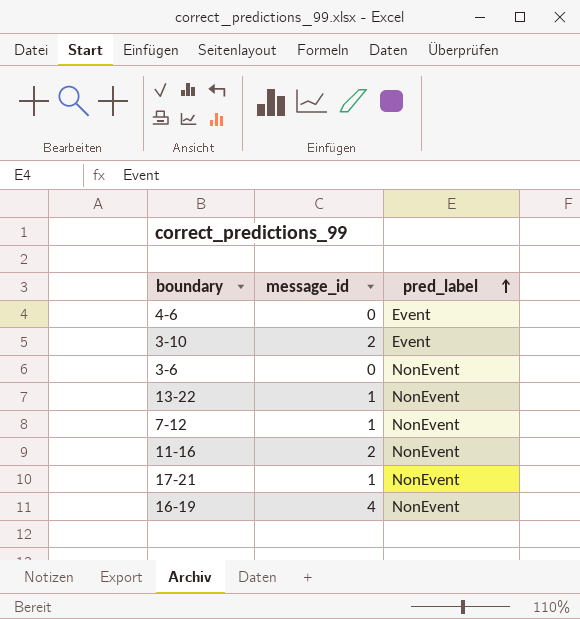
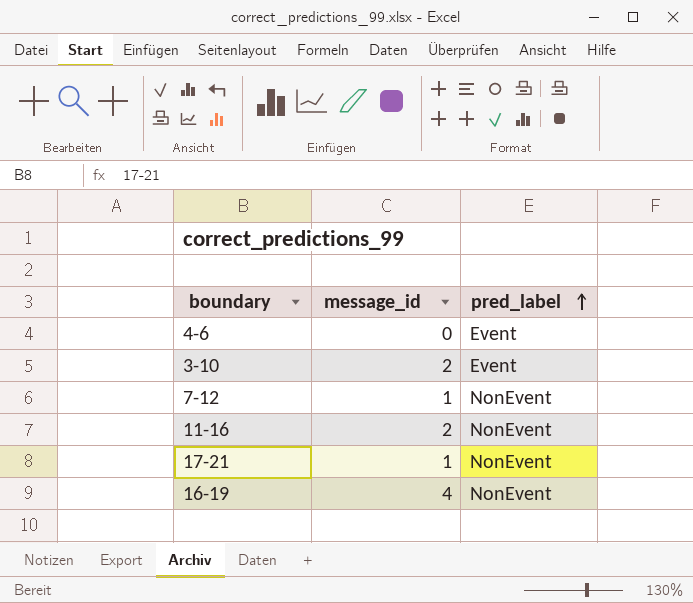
row 3-6: 0 | NonEvent -> none
row 13-22: 1 | NonEvent -> none

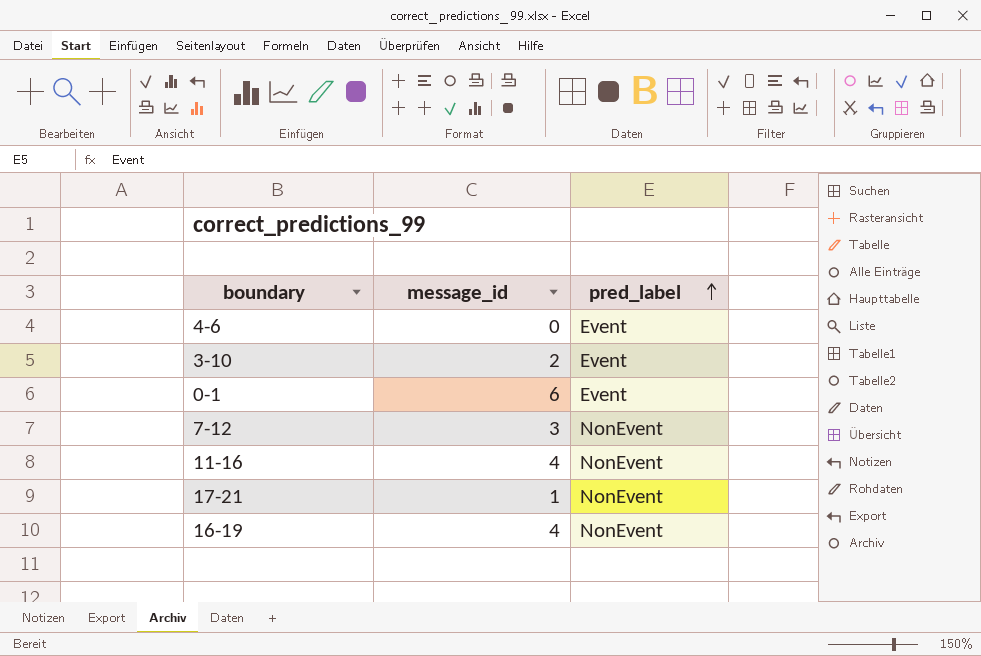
row 0-1: none -> 6 | Event
7-12 | message_id: 1 -> 3
11-16 | message_id: 2 -> 4

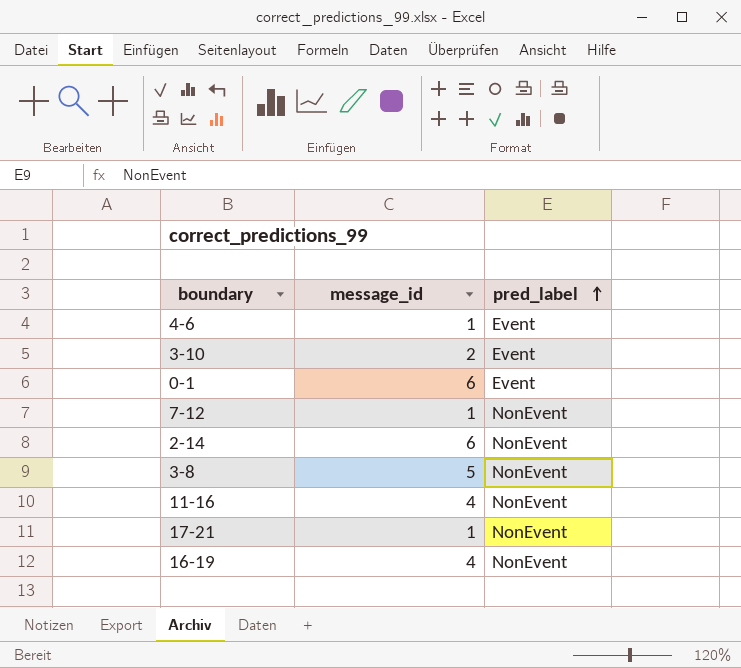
4-6 | message_id: 0 -> 1
7-12 | message_id: 3 -> 1
row 2-14: none -> 6 | NonEvent
row 3-8: none -> 5 | NonEvent

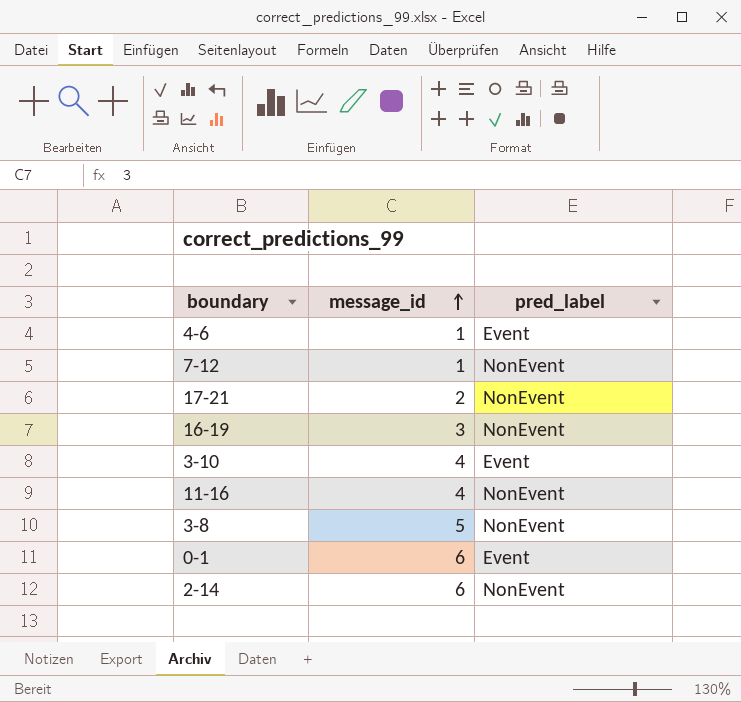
row order: pred_label ascending -> message_id ascending
17-21 | message_id: 1 -> 2
16-19 | message_id: 4 -> 3
3-10 | message_id: 2 -> 4

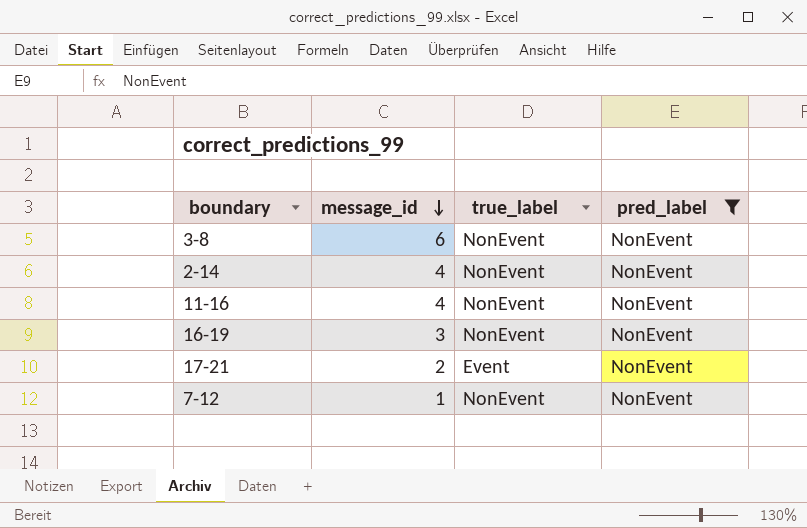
filter: none -> pred_label = NonEvent
row order: message_id ascending -> message_id descending
column true_label | position: none -> 3
3-8 | message_id: 5 -> 6
2-14 | message_id: 6 -> 4

